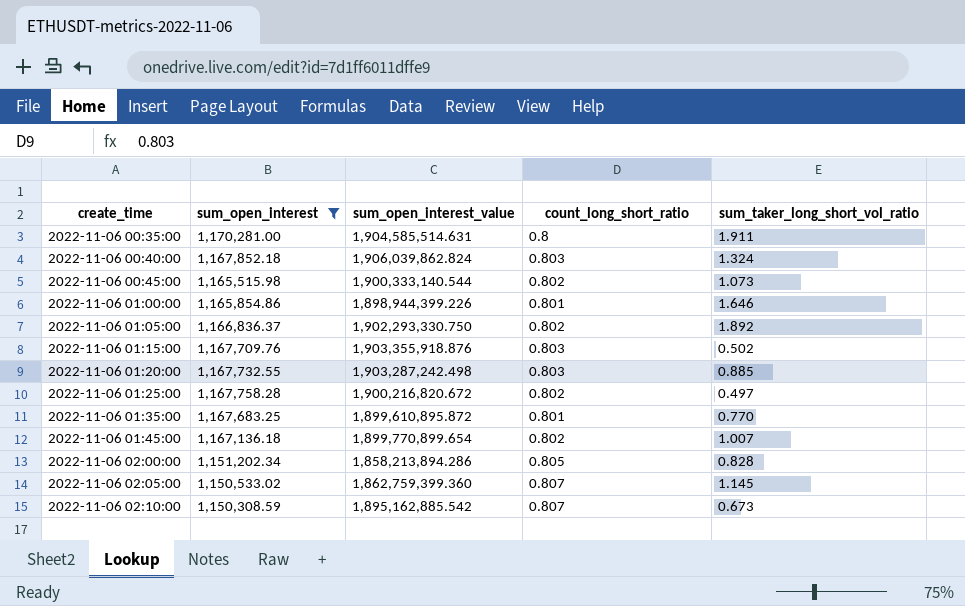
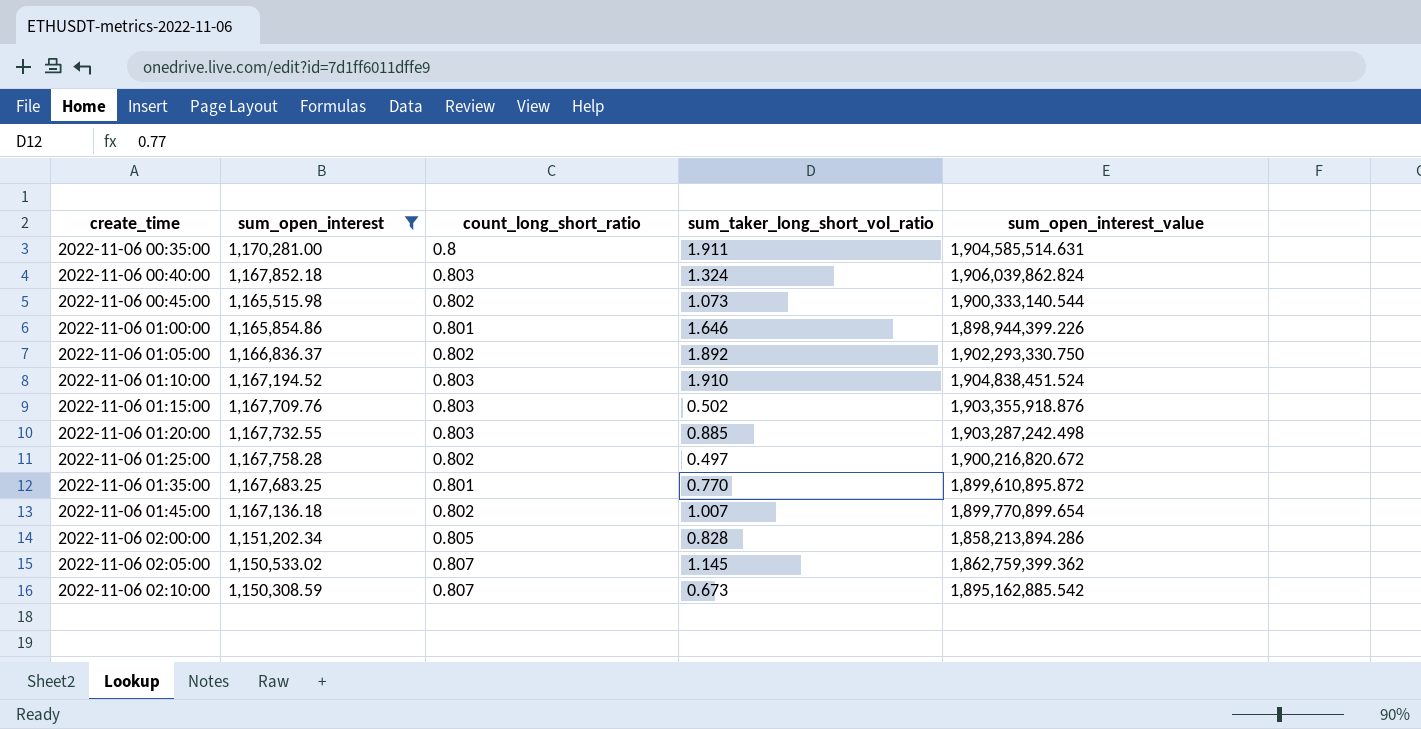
column sum_open_interest_value | position: 3 -> 5
row 2022-11-06 01:10:00: none -> 1,167,194.52 | 0.803 | 1.910 | 1,904,838,451.524
2022-11-06 02:05:00 | sum_open_interest_value: 1,862,759,399.360 -> 1,862,759,399.362

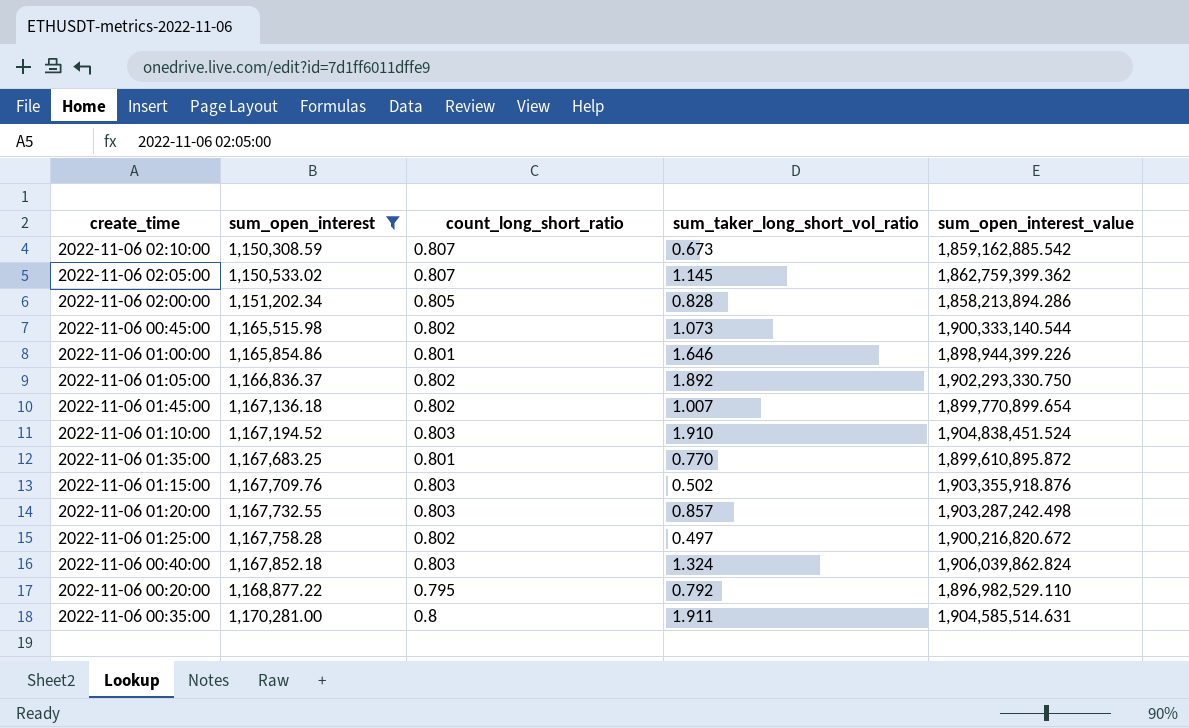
row order: create_time ascending -> sum_open_interest ascending
2022-11-06 02:10:00 | sum_open_interest_value: 1,895,162,885.542 -> 1,859,162,885.542
2022-11-06 01:20:00 | sum_taker_long_short_vol_ratio: 0.885 -> 0.857
row 2022-11-06 00:20:00: none -> 1,168,877.22 | 0.795 | 0.792 | 1,896,982,529.110

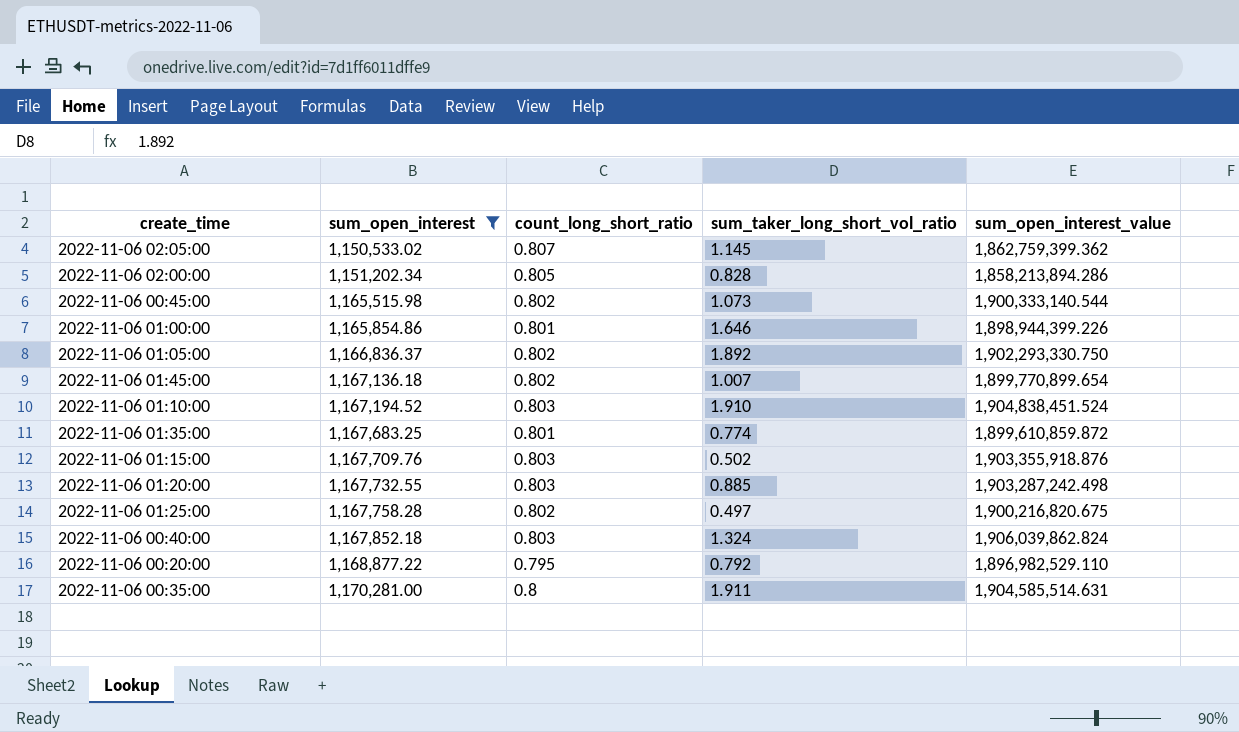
row 2022-11-06 02:10:00: 1,150,308.59 | 0.807 | 0.673 | 1,859,162,885.542 -> none
2022-11-06 01:35:00 | sum_taker_long_short_vol_ratio: 0.770 -> 0.774
2022-11-06 01:35:00 | sum_open_interest_value: 1,899,610,895.872 -> 1,899,610,859.872
2022-11-06 01:20:00 | sum_taker_long_short_vol_ratio: 0.857 -> 0.885
2022-11-06 01:25:00 | sum_open_interest_value: 1,900,216,820.672 -> 1,900,216,820.675

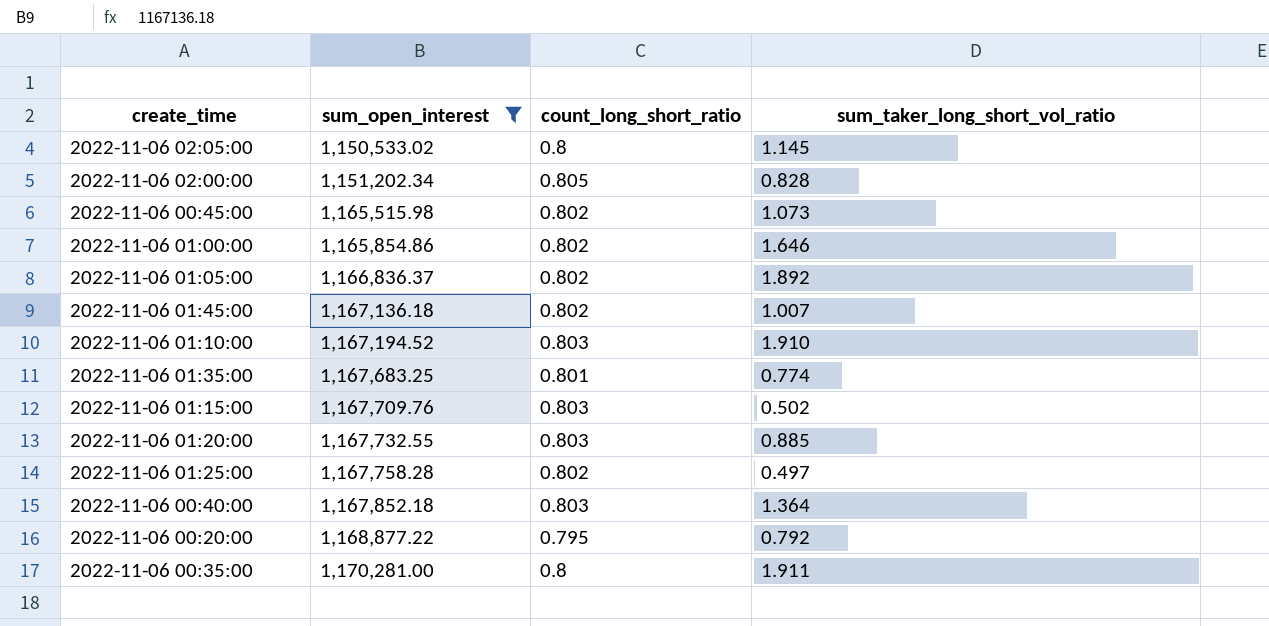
column sum_open_interest_value | position: 5 -> none
2022-11-06 02:05:00 | count_long_short_ratio: 0.807 -> 0.8
2022-11-06 01:00:00 | count_long_short_ratio: 0.801 -> 0.802
2022-11-06 00:40:00 | sum_taker_long_short_vol_ratio: 1.324 -> 1.364

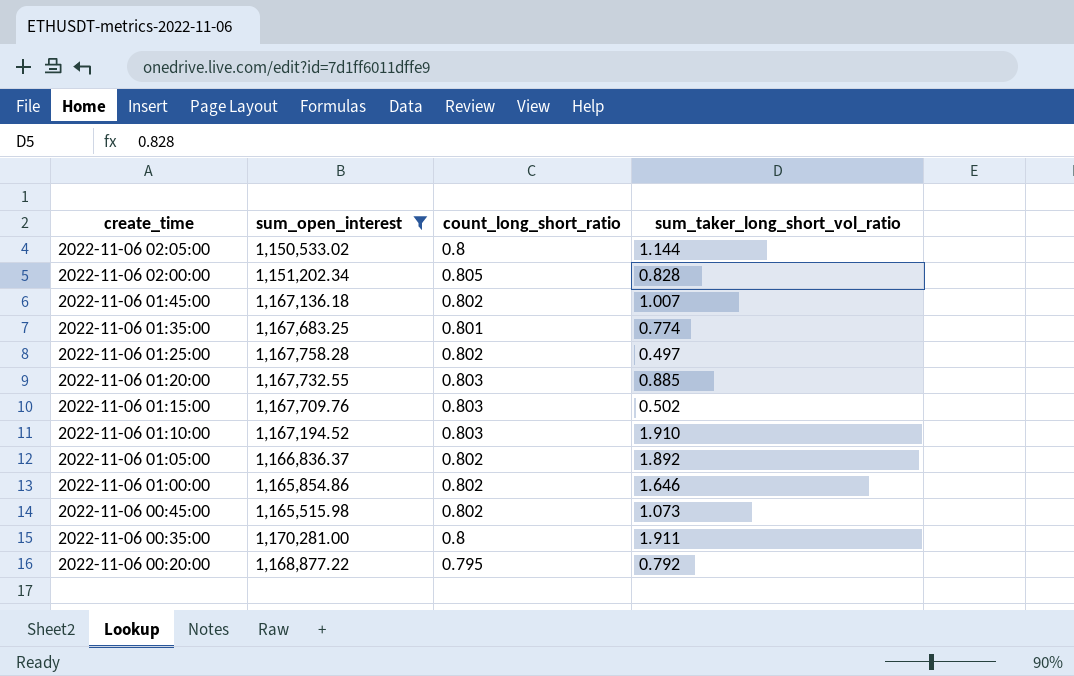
row order: sum_open_interest ascending -> create_time descending
row 2022-11-06 00:40:00: 1,167,852.18 | 0.803 | 1.364 -> none
2022-11-06 02:05:00 | sum_taker_long_short_vol_ratio: 1.145 -> 1.144

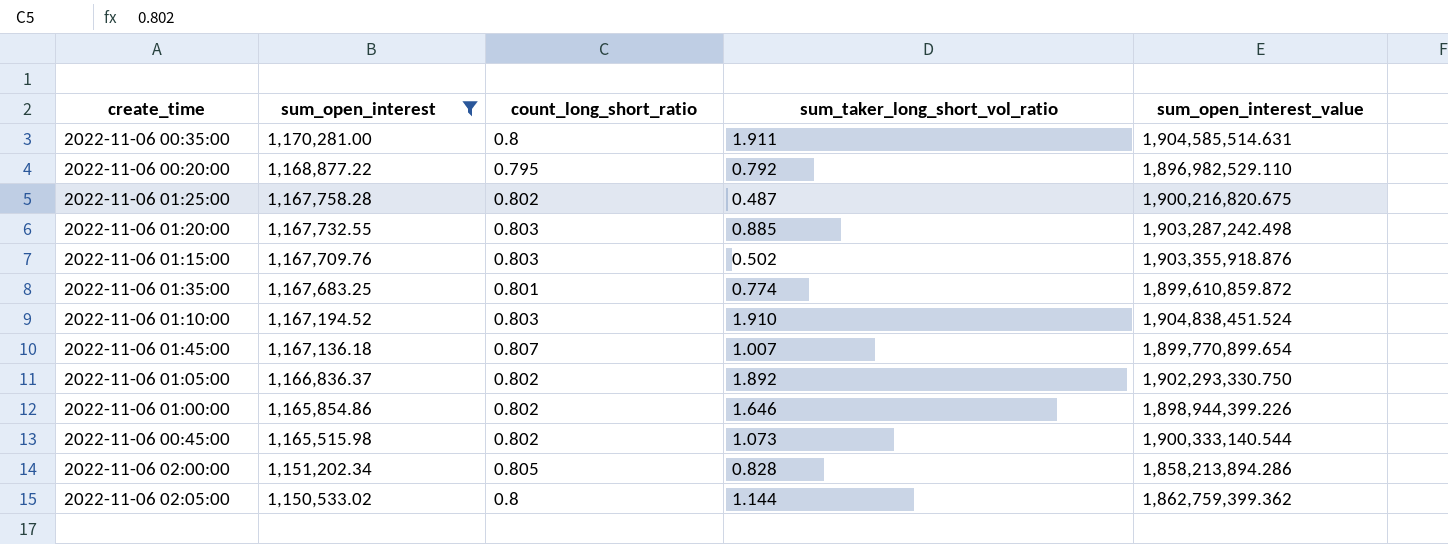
row order: create_time descending -> sum_open_interest descending
column sum_open_interest_value | position: none -> 5
2022-11-06 01:25:00 | sum_taker_long_short_vol_ratio: 0.497 -> 0.487
2022-11-06 01:45:00 | count_long_short_ratio: 0.802 -> 0.807

